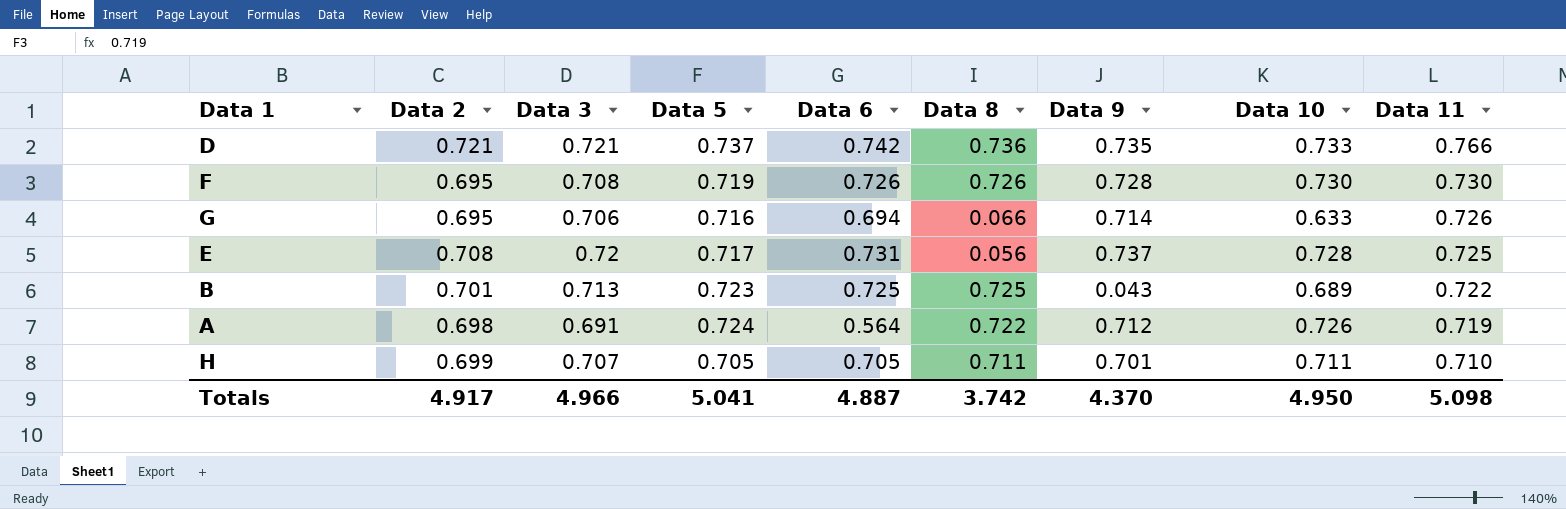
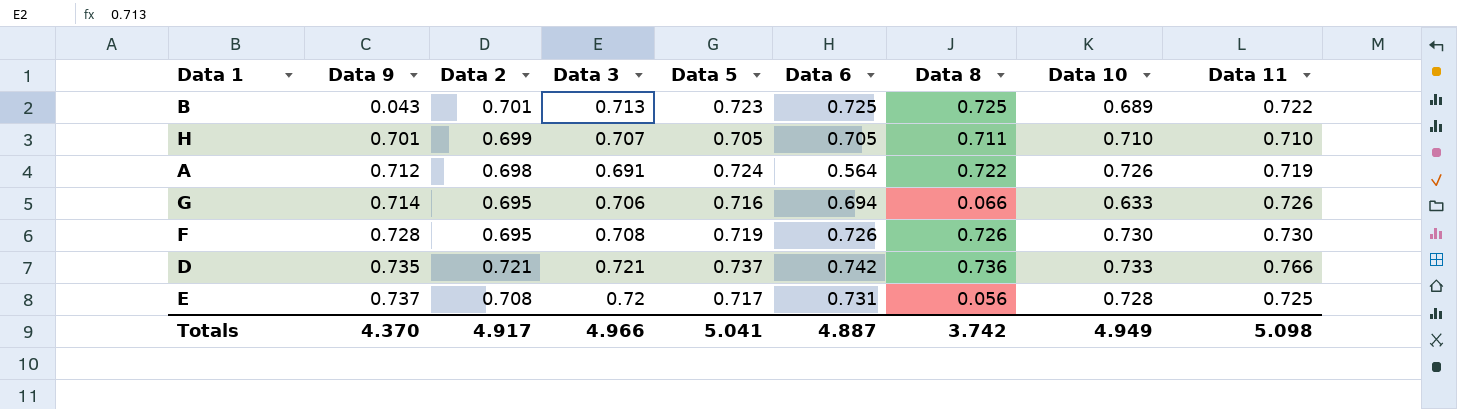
row order: Data 11 descending -> Data 9 ascending
column Data 9 | position: 7 -> 2
H | Data 10: 0.711 -> 0.710
Totals | Data 10: 4.950 -> 4.949

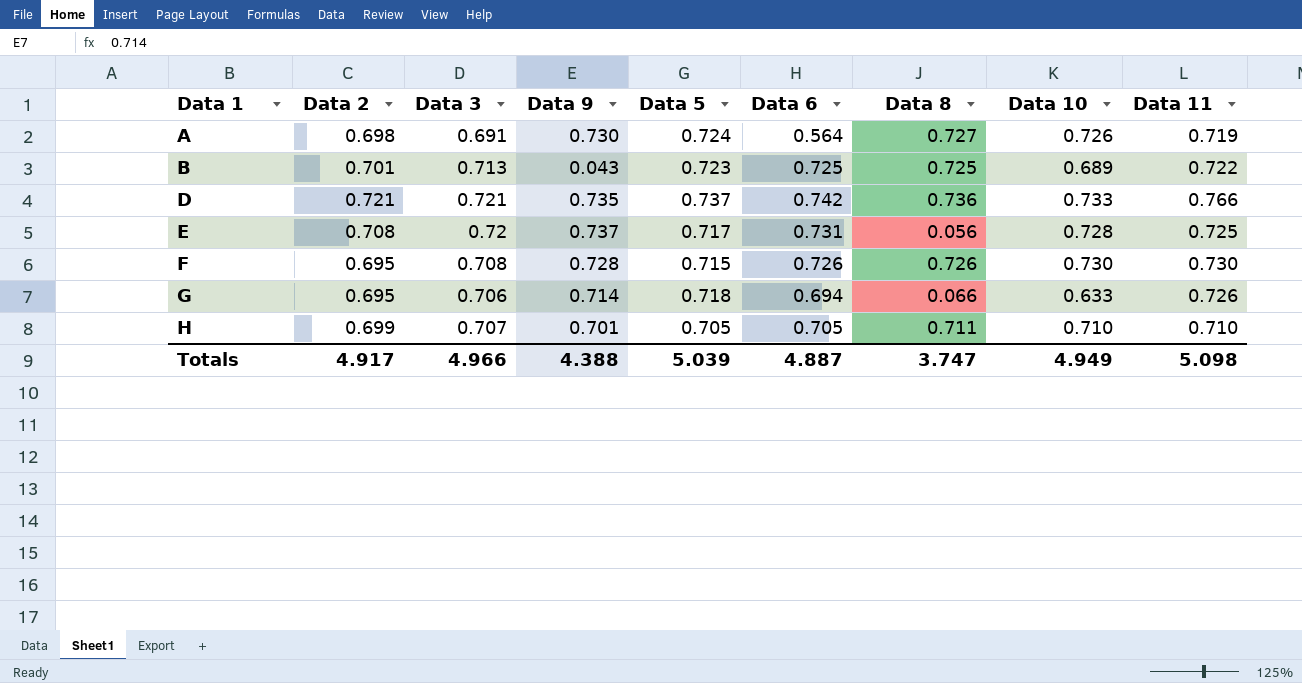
row order: Data 9 ascending -> Data 1 ascending
column Data 9 | position: 2 -> 4
A | Data 9: 0.712 -> 0.730
A | Data 8: 0.722 -> 0.727
F | Data 5: 0.719 -> 0.715
G | Data 5: 0.716 -> 0.718
Totals | Data 9: 4.370 -> 4.388
Totals | Data 5: 5.041 -> 5.039
Totals | Data 8: 3.742 -> 3.747

